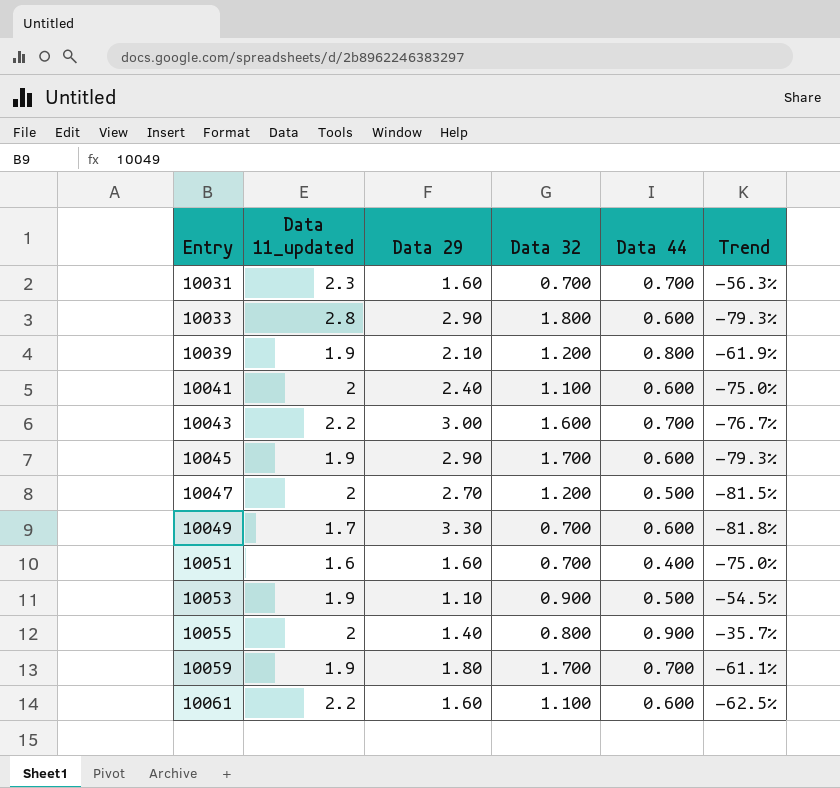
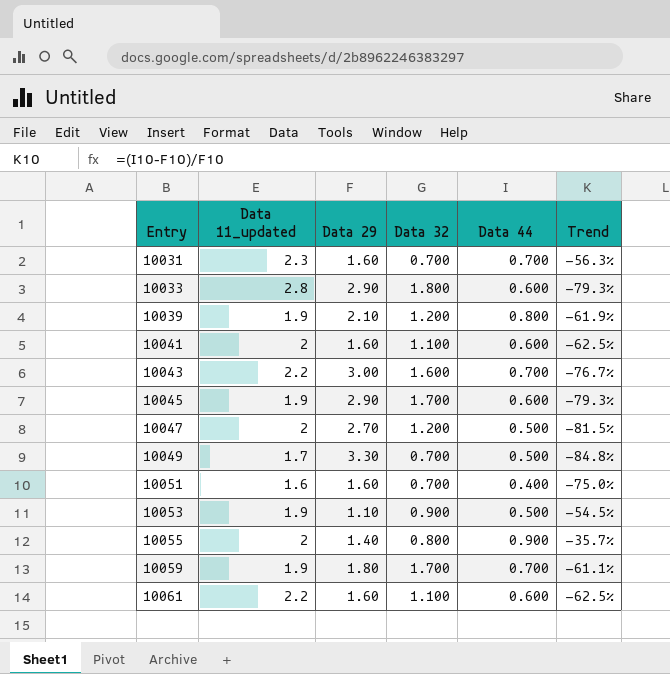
10041 | Data 29: 2.40 -> 1.60
10041 | Trend: -75.0% -> -62.5%
10049 | Data 44: 0.600 -> 0.500
10049 | Trend: -81.8% -> -84.8%

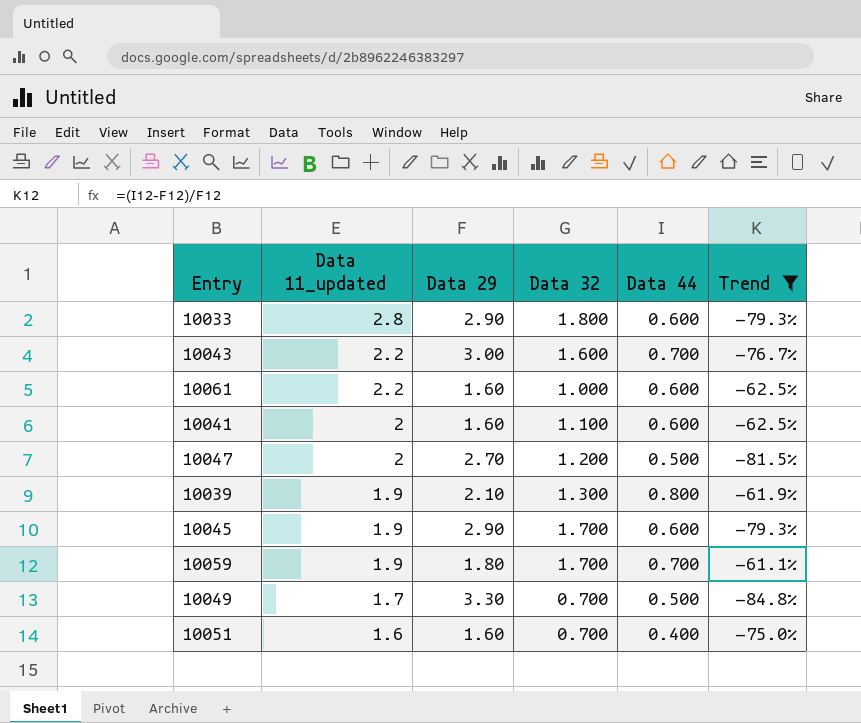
filter: none -> Trend <= -61.1%
row order: Entry ascending -> Data 11_updated descending
10061 | Data 32: 1.100 -> 1.000
10039 | Data 32: 1.200 -> 1.300

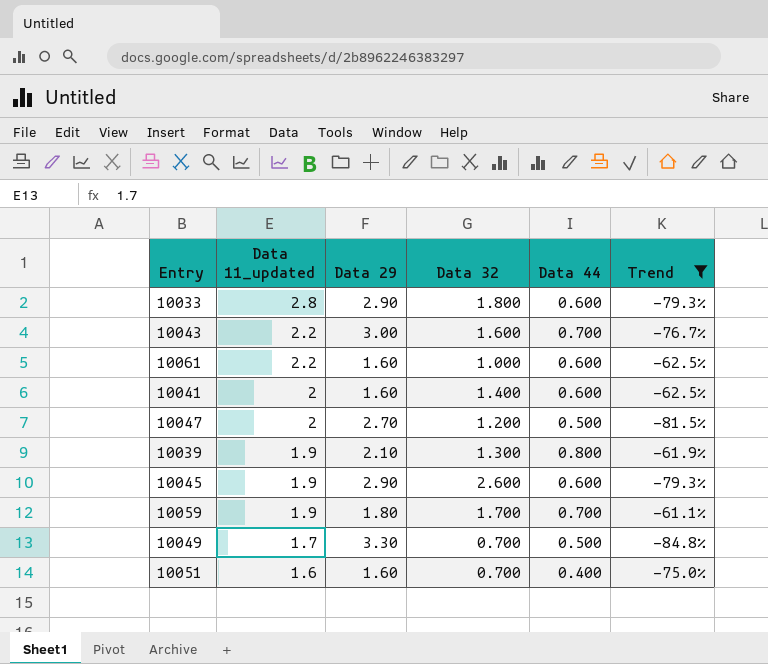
10041 | Data 32: 1.100 -> 1.400
10045 | Data 32: 1.700 -> 2.600

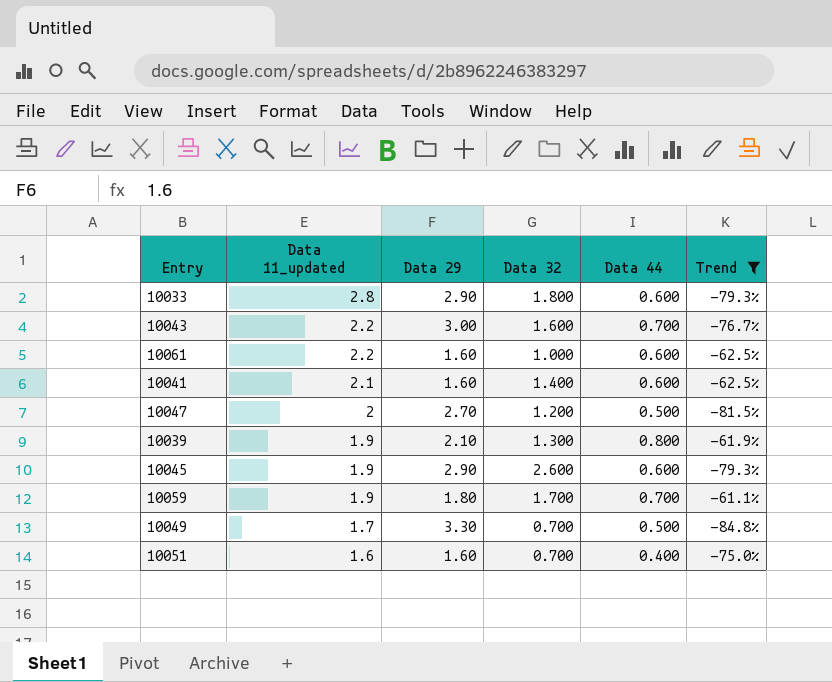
10041 | Data 11_updated: 2 -> 2.1

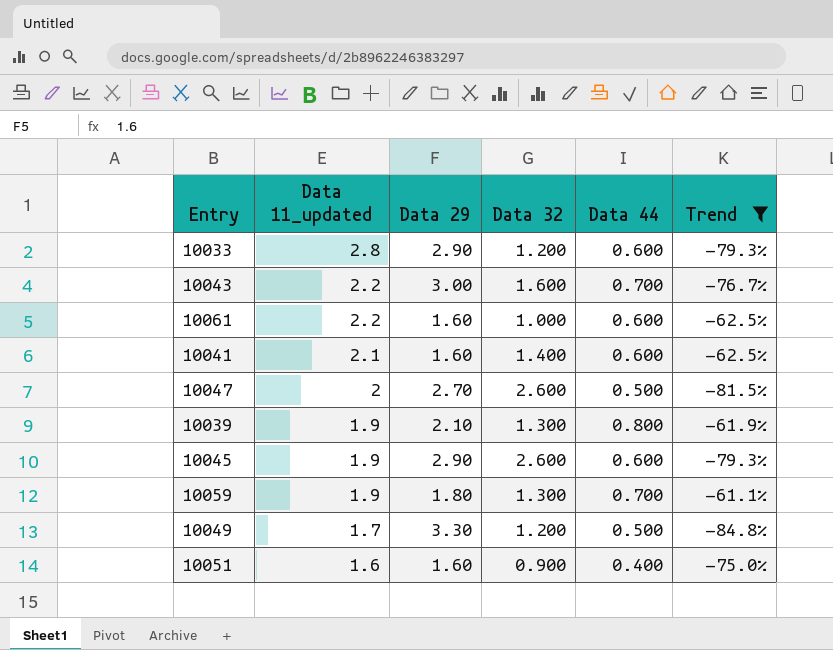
10033 | Data 32: 1.800 -> 1.200
10047 | Data 32: 1.200 -> 2.600
10059 | Data 32: 1.700 -> 1.300
10049 | Data 32: 0.700 -> 1.200
10051 | Data 32: 0.700 -> 0.900

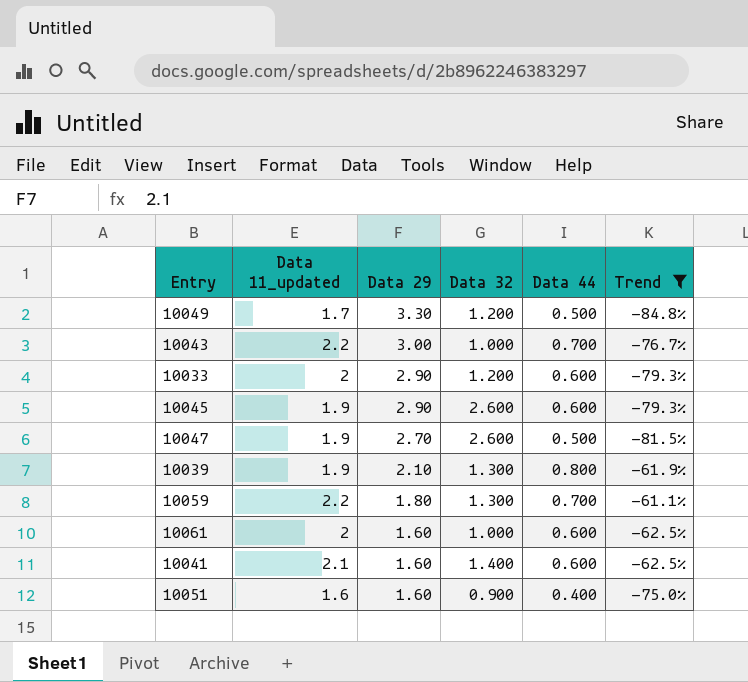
row order: Data 11_updated descending -> Data 29 descending
10043 | Data 32: 1.600 -> 1.000
10033 | Data 11_updated: 2.8 -> 2
10047 | Data 11_updated: 2 -> 1.9
10059 | Data 11_updated: 1.9 -> 2.2
10061 | Data 11_updated: 2.2 -> 2

